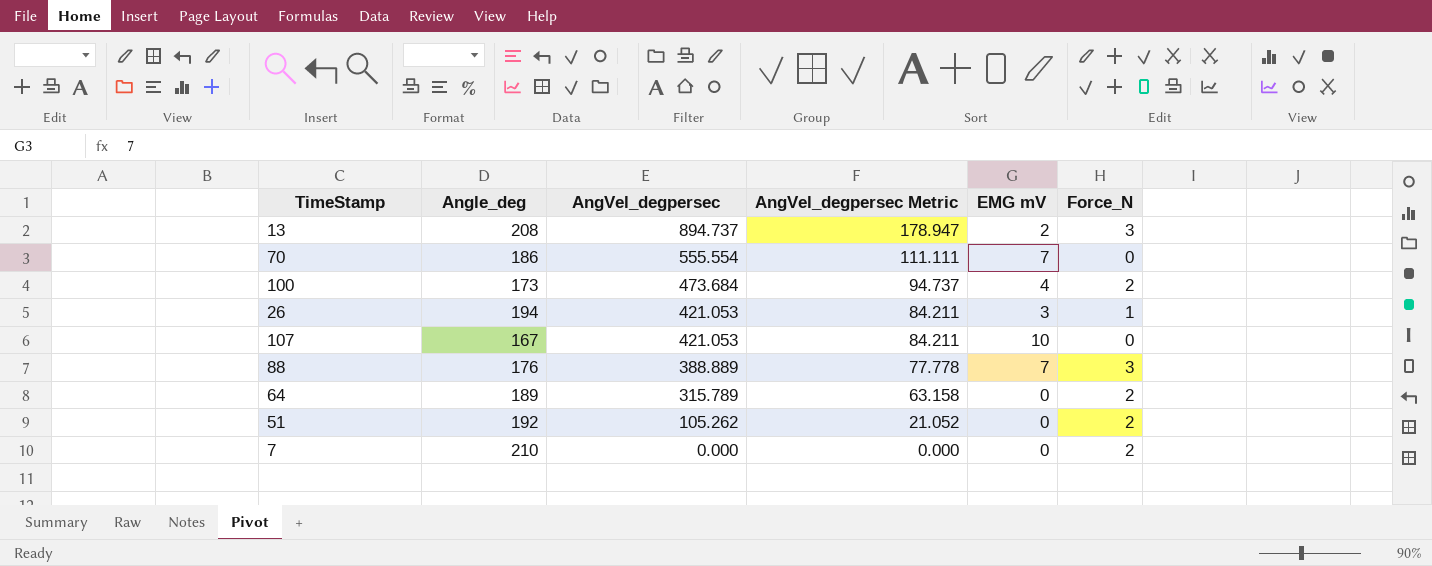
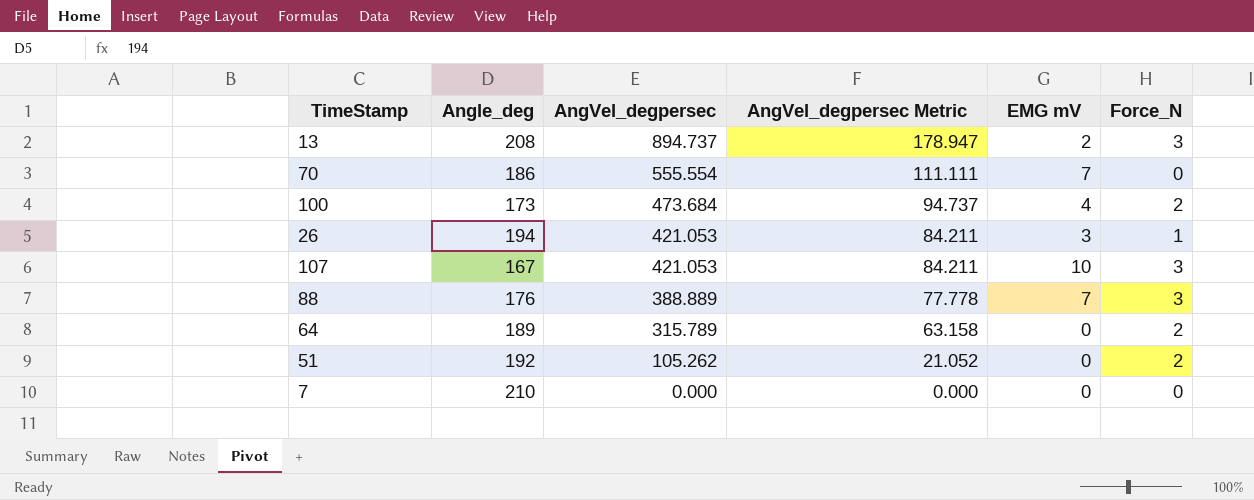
107 | Force_N: 0 -> 3
7 | Force_N: 2 -> 0

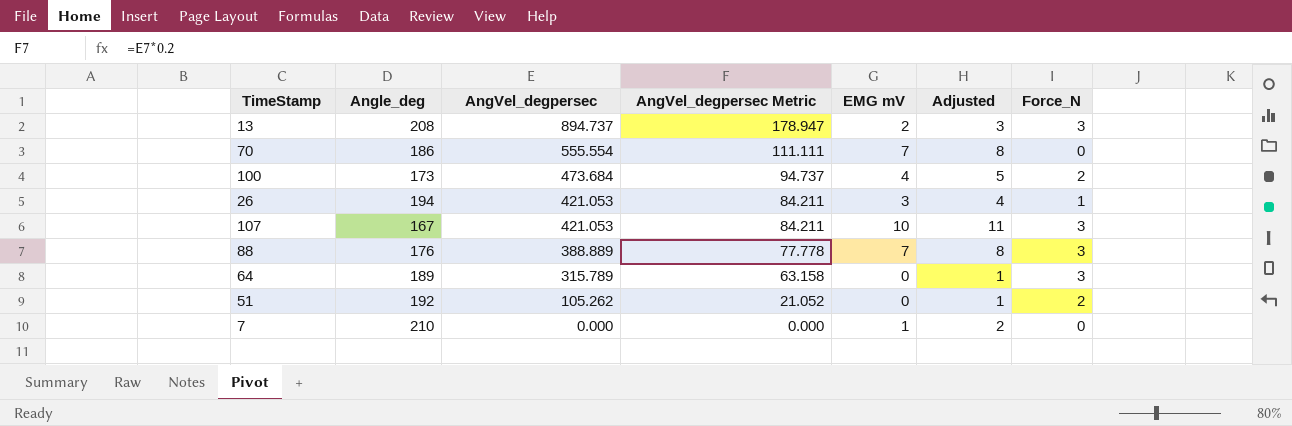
column Adjusted | formula: none -> [EMG mV] + 1
64 | Force_N: 2 -> 3
7 | EMG mV: 0 -> 1

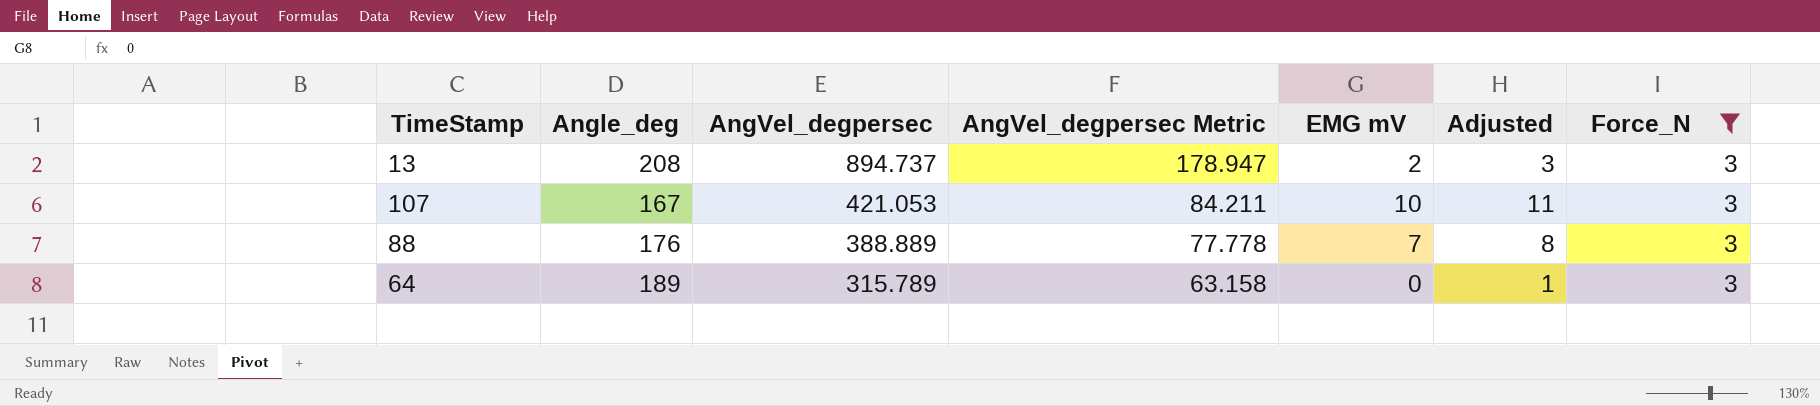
filter: none -> Force_N = 3

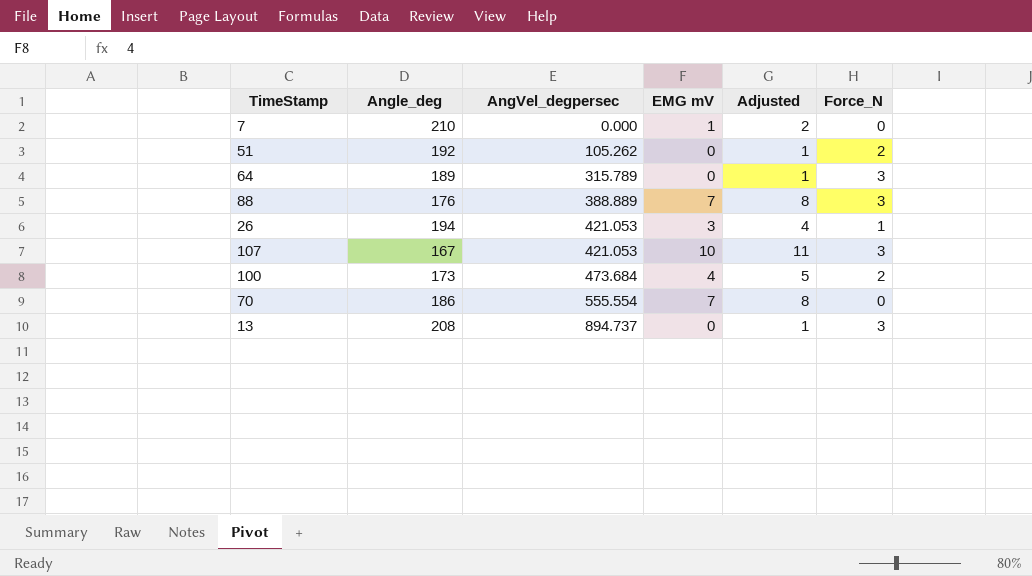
filter: Force_N = 3 -> none
row order: AngVel_degpersec descending -> AngVel_degpersec ascending
column AngVel_degpersec Metric | formula: [AngVel_degpersec] * 0.2 -> none
13 | EMG mV: 2 -> 0
13 | Adjusted: 3 -> 1

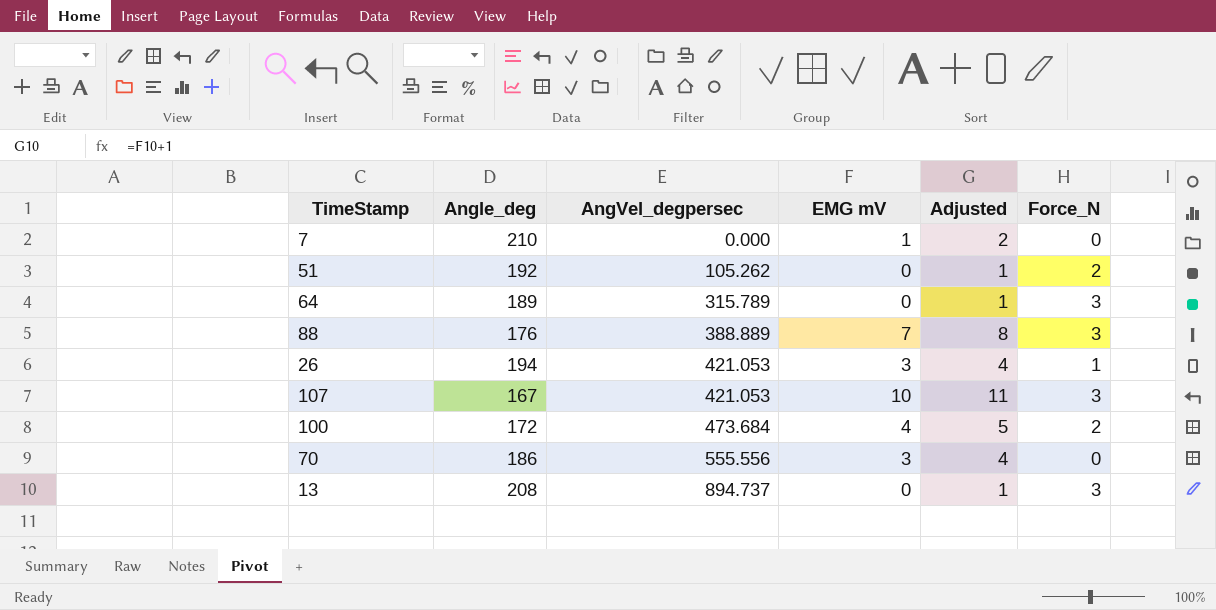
100 | Angle_deg: 173 -> 172
70 | AngVel_degpersec: 555.554 -> 555.556
70 | EMG mV: 7 -> 3
70 | Adjusted: 8 -> 4

